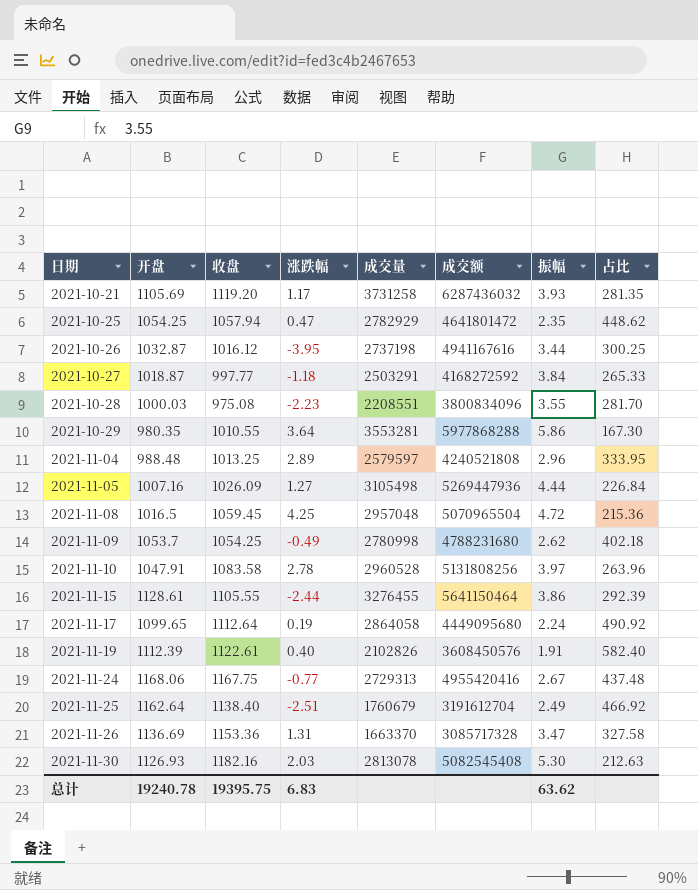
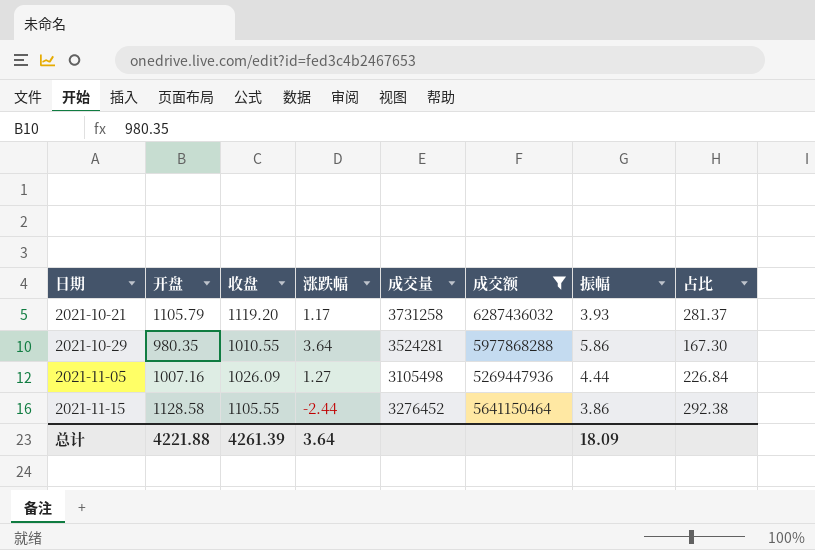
filter: none -> 成交额 >= 5269447936
2021-10-21 | 开盘: 1105.69 -> 1105.79
2021-10-21 | 占比: 281.35 -> 281.37
2021-10-29 | 成交量: 3553281 -> 3524281
2021-11-15 | 开盘: 1128.61 -> 1128.58
2021-11-15 | 成交量: 3276455 -> 3276452
2021-11-15 | 占比: 292.39 -> 292.38
总计 | 开盘: 19240.78 -> 4221.88
总计 | 收盘: 19395.75 -> 4261.39
总计 | 涨跌幅: 6.83 -> 3.64
总计 | 振幅: 63.62 -> 18.09

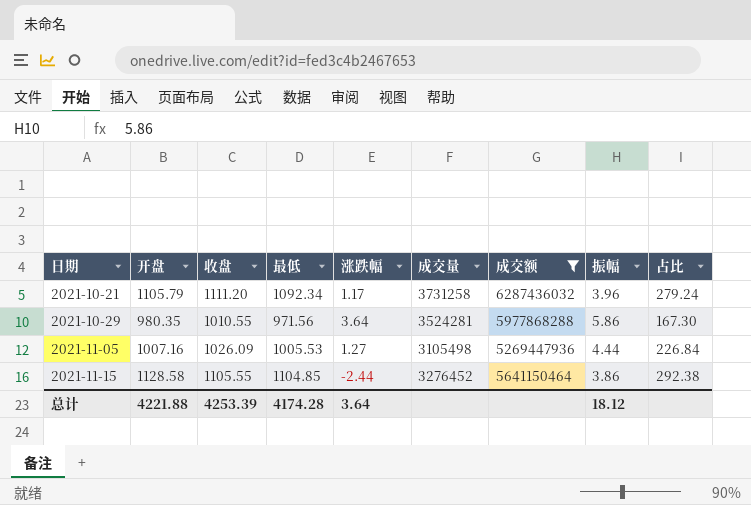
column 最低 | position: none -> 4
2021-10-21 | 收盘: 1119.20 -> 1111.20
2021-10-21 | 振幅: 3.93 -> 3.96
2021-10-21 | 占比: 281.37 -> 279.24
总计 | 收盘: 4261.39 -> 4253.39
总计 | 振幅: 18.09 -> 18.12

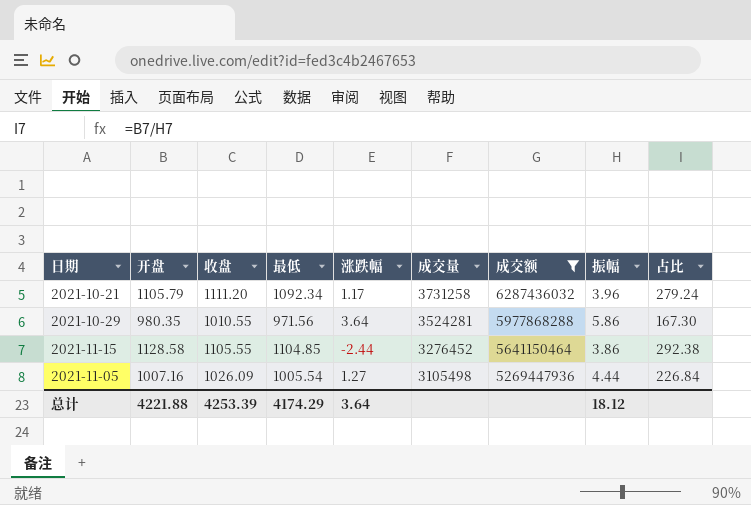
row order: 日期 ascending -> 成交量 descending
2021-11-05 | 最低: 1005.53 -> 1005.54
总计 | 最低: 4174.28 -> 4174.29

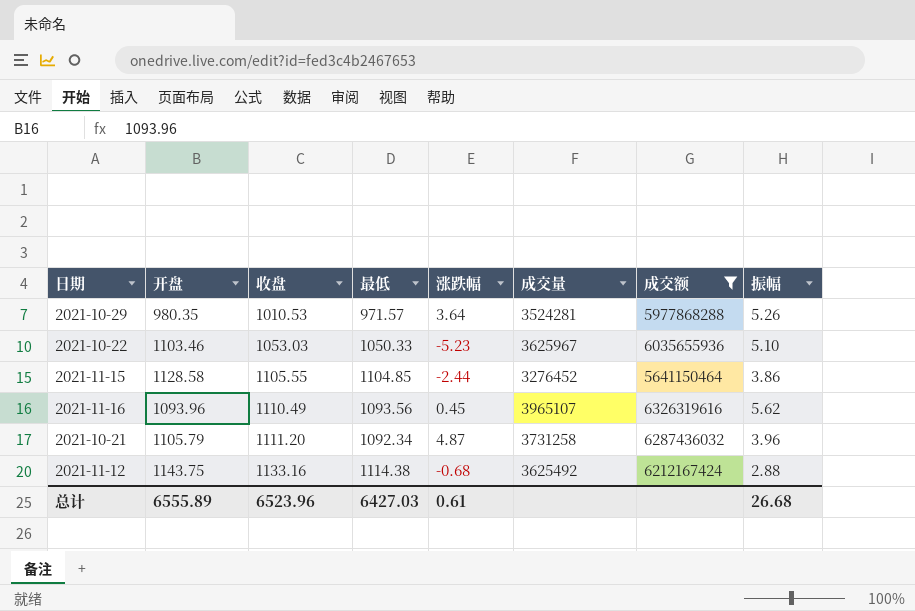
row order: 成交量 descending -> 收盘 ascending
column 占比 | formula: [开盘] / [振幅] -> none
row 2021-11-05: 1007.16 | 1026.09 | 1005.54 | 1.27 | 3105498 | 5269447936 | 4.44 | 226.84 -> none
2021-10-29 | 收盘: 1010.55 -> 1010.53
2021-10-29 | 最低: 971.56 -> 971.57
2021-10-29 | 振幅: 5.86 -> 5.26
row 2021-10-22: none -> 1103.46 | 1053.03 | 1050.33 | -5.23 | 3625967 | 6035655936 | 5.10
row 2021-11-16: none -> 1093.96 | 1110.49 | 1093.56 | 0.45 | 3965107 | 6326319616 | 5.62
2021-10-21 | 涨跌幅: 1.17 -> 4.87
row 2021-11-12: none -> 1143.75 | 1133.16 | 1114.38 | -0.68 | 3625492 | 6212167424 | 2.88
总计 | 开盘: 4221.88 -> 6555.89
总计 | 收盘: 4253.39 -> 6523.96
总计 | 最低: 4174.29 -> 6427.03
总计 | 涨跌幅: 3.64 -> 0.61
总计 | 振幅: 18.12 -> 26.68

